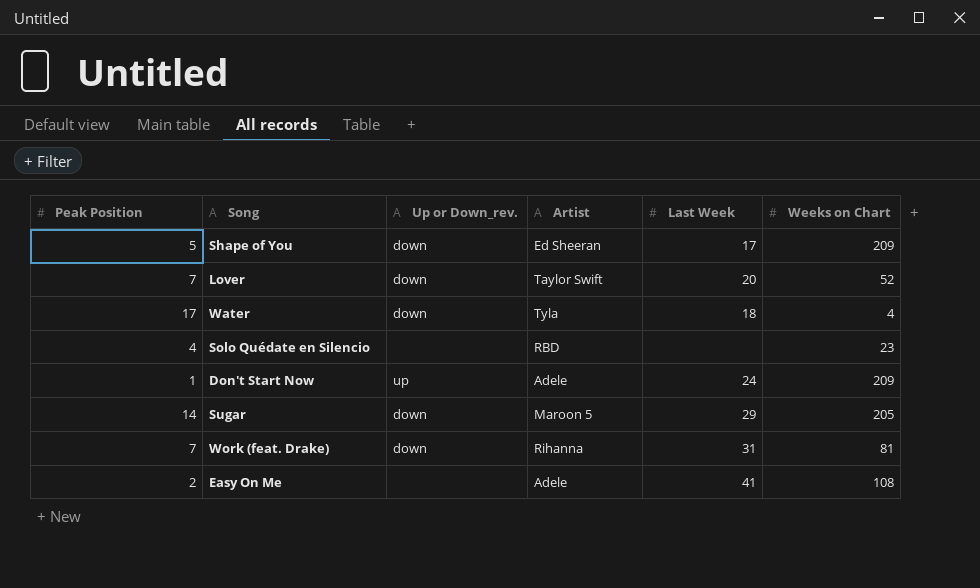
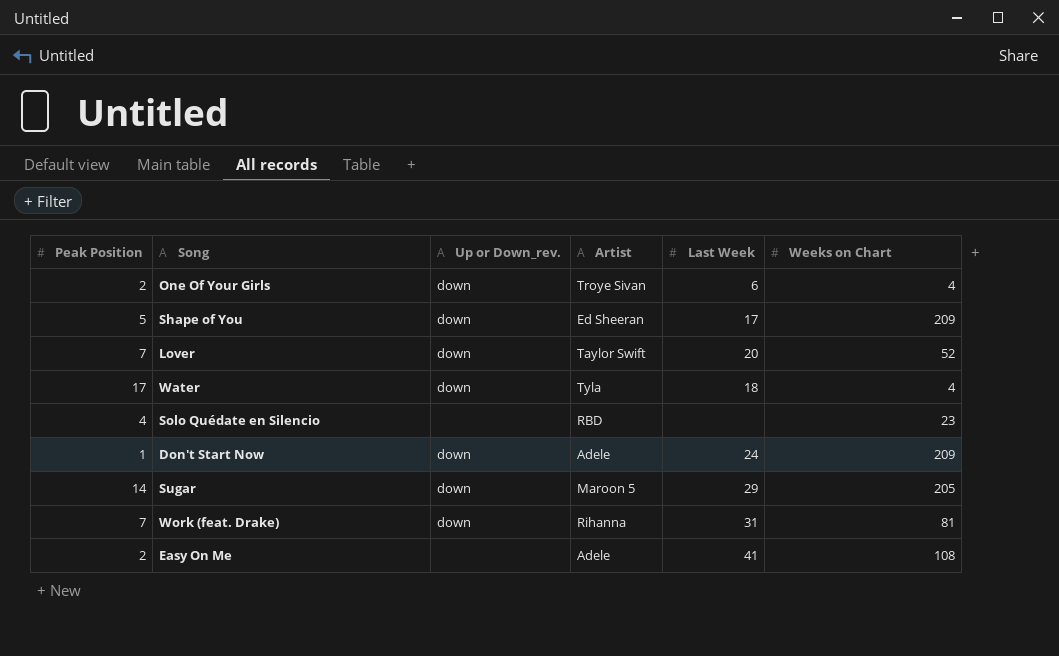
row One Of Your Girls: none -> 2 | down | Troye Sivan | 6 | 4
Don't Start Now | Up or Down_rev.: up -> down

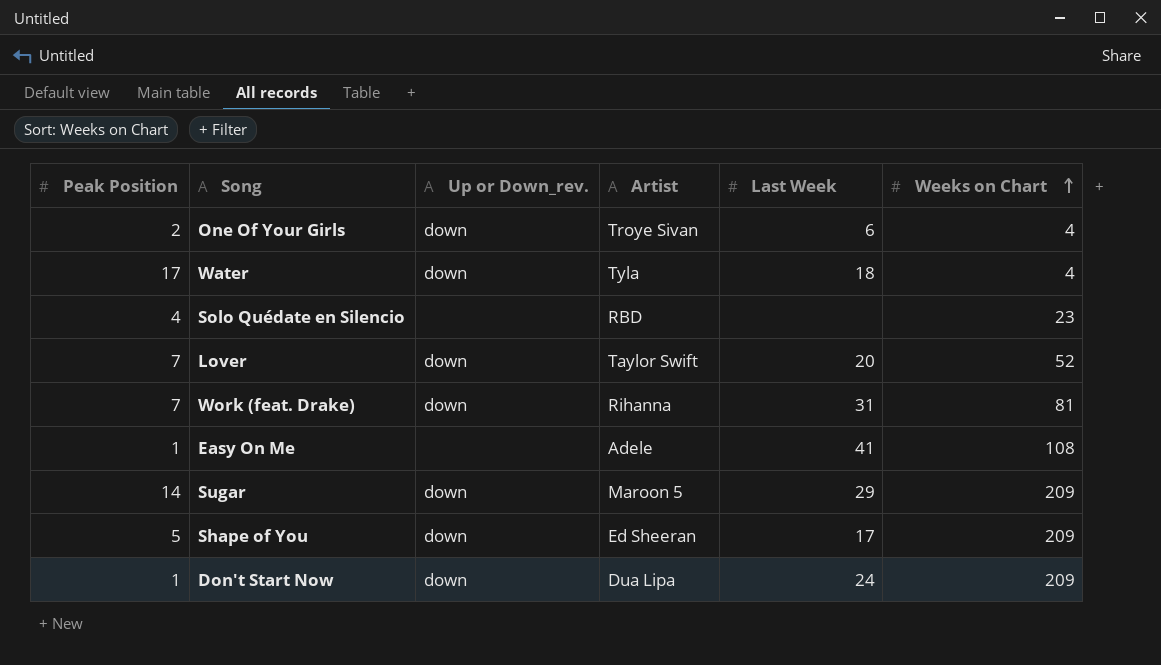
row order: none -> Weeks on Chart ascending
Easy On Me | Peak Position: 2 -> 1
Sugar | Weeks on Chart: 205 -> 209
Don't Start Now | Artist: Adele -> Dua Lipa

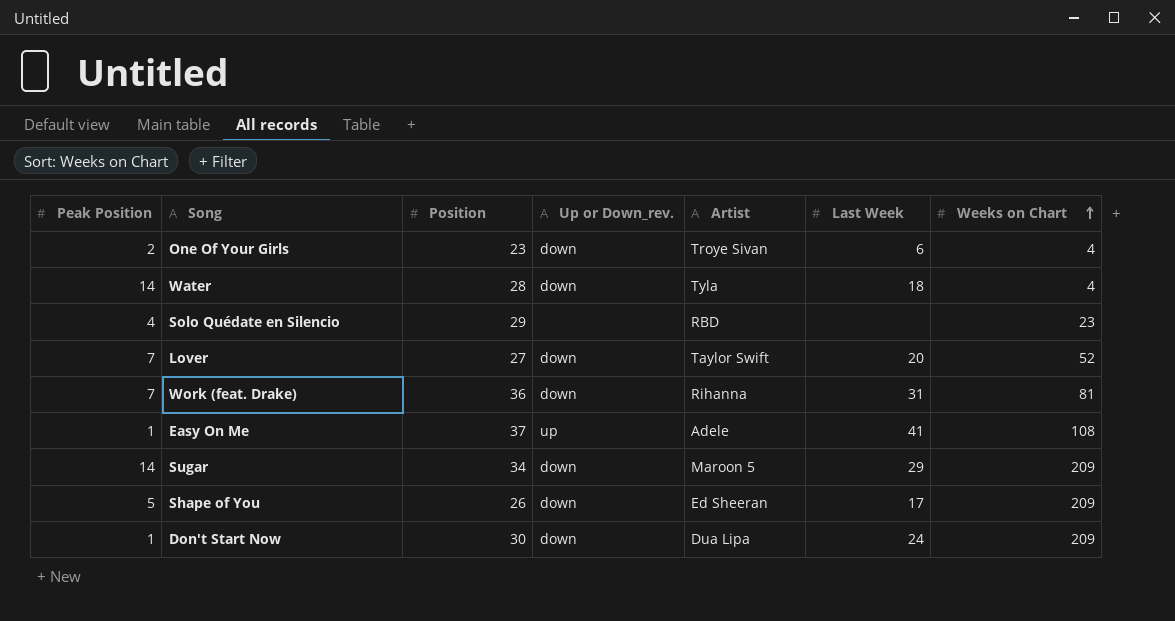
column Position | position: none -> 3
Water | Peak Position: 17 -> 14
Easy On Me | Up or Down_rev.: none -> up

